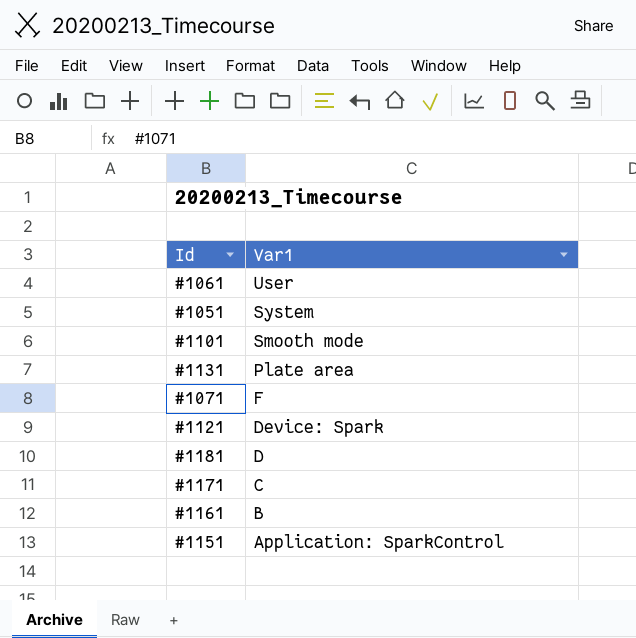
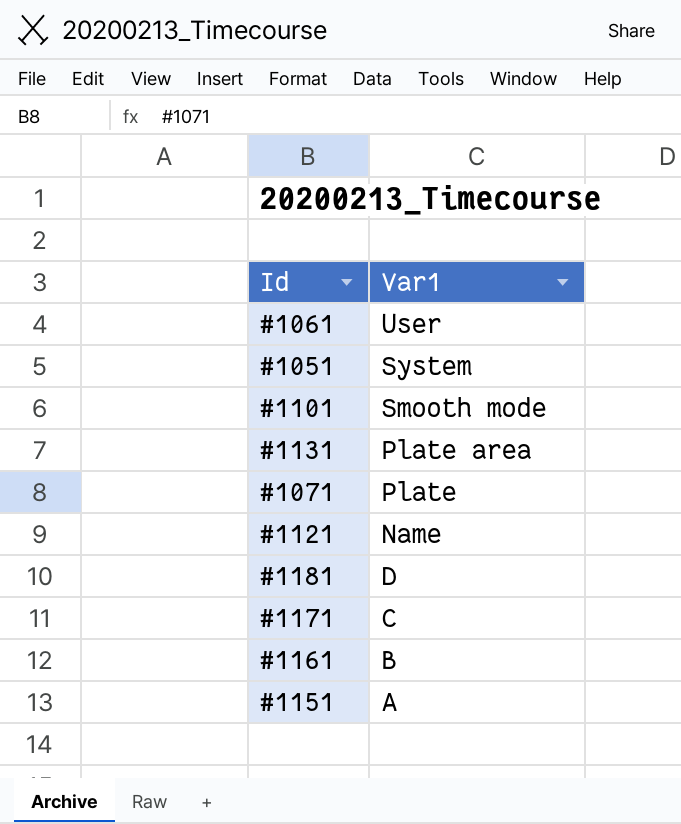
#1071 | Var1: F -> Plate
#1121 | Var1: Device: Spark -> Name
#1151 | Var1: Application: SparkControl -> A

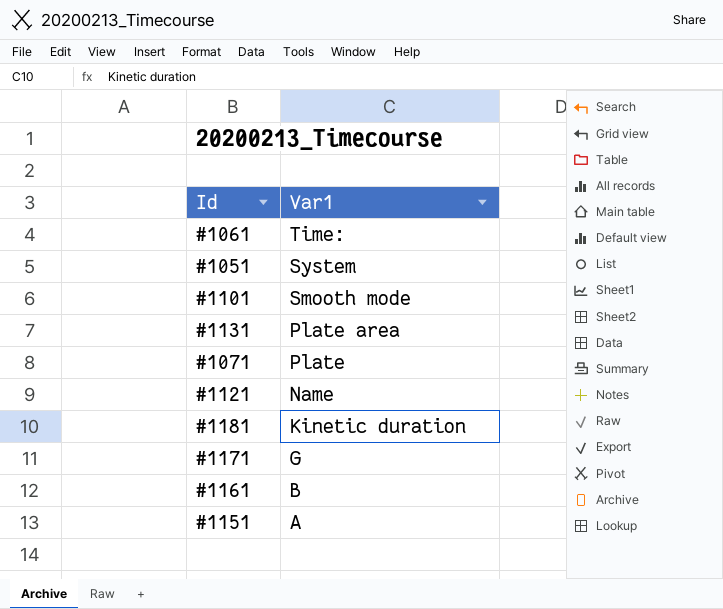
#1061 | Var1: User -> Time:
#1181 | Var1: D -> Kinetic duration
#1171 | Var1: C -> G

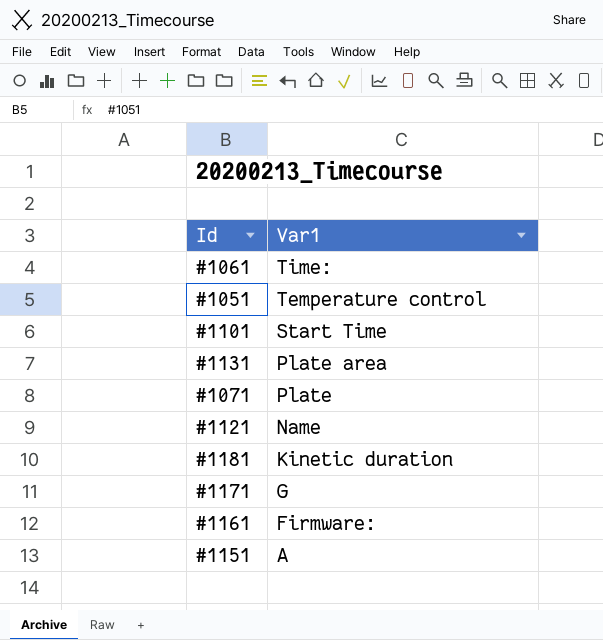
#1051 | Var1: System -> Temperature control
#1101 | Var1: Smooth mode -> Start Time
#1161 | Var1: B -> Firmware:

